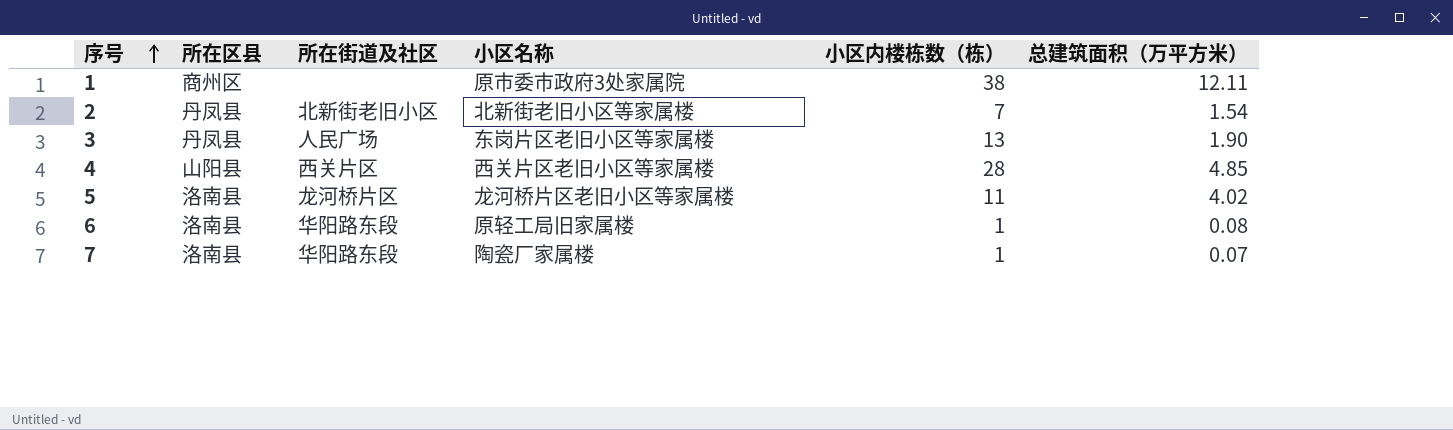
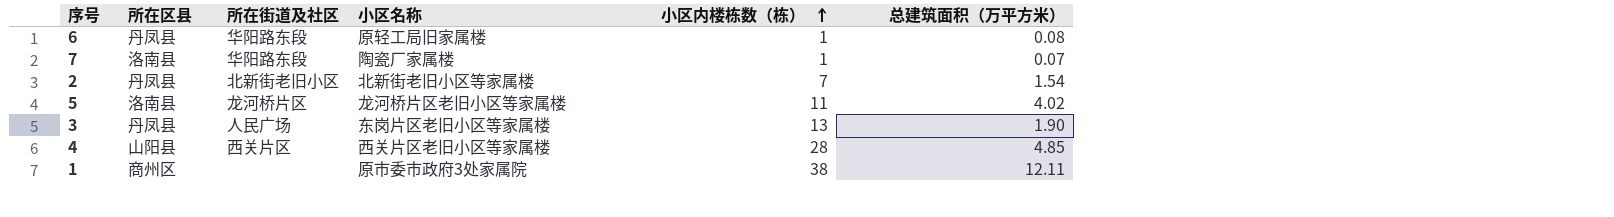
row order: 序号 ascending -> 小区内楼栋数（栋） ascending
6 | 所在区县: 洛南县 -> 丹凤县

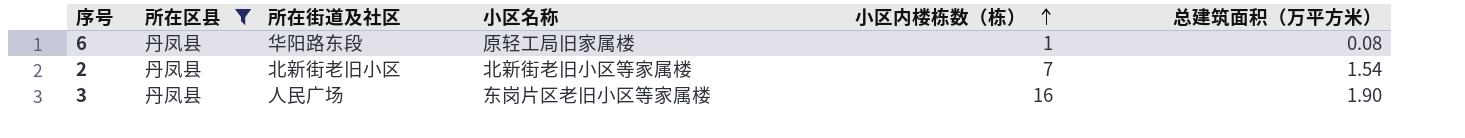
filter: none -> 所在区县 = 丹凤县
3 | 小区内楼栋数（栋）: 13 -> 16

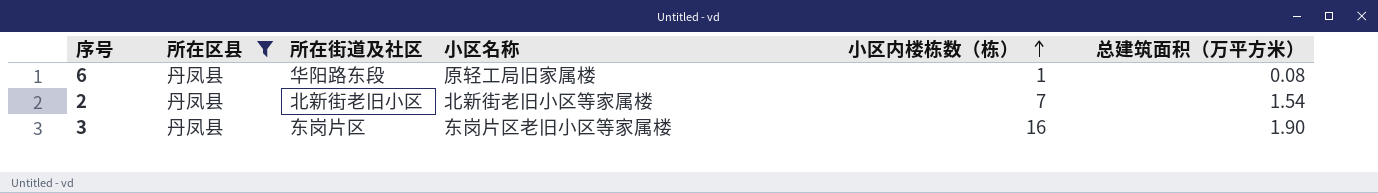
3 | 所在街道及社区: 人民广场 -> 东岗片区

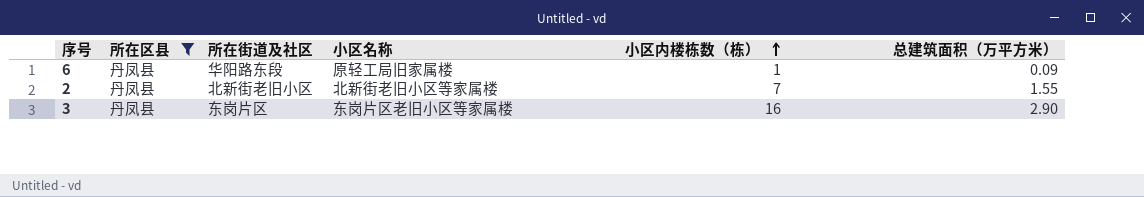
6 | 总建筑面积（万平方米）: 0.08 -> 0.09
2 | 总建筑面积（万平方米）: 1.54 -> 1.55
3 | 总建筑面积（万平方米）: 1.90 -> 2.90

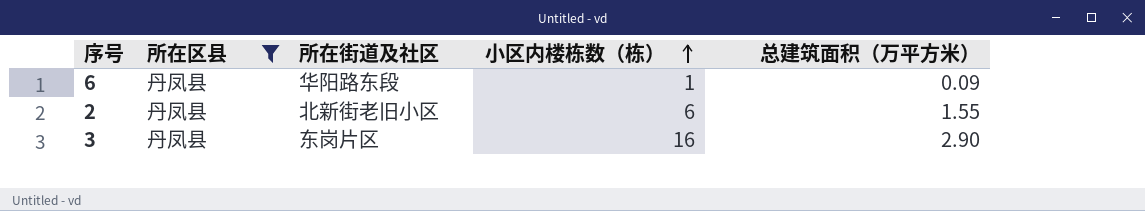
column 小区名称 | position: 4 -> none
2 | 小区内楼栋数（栋）: 7 -> 6

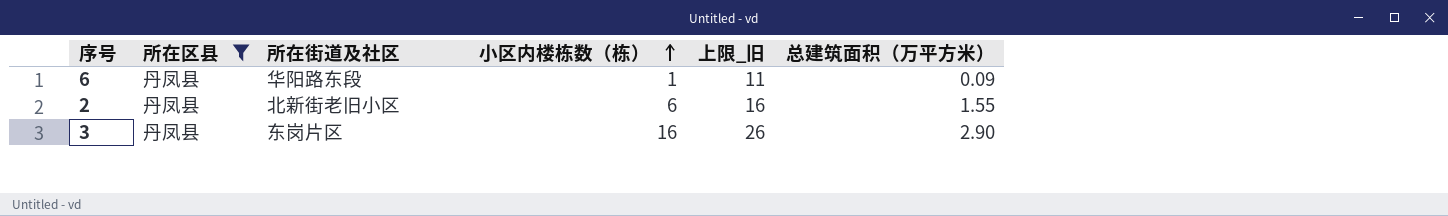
column 上限_旧 | formula: none -> [小区内楼栋数（栋）] + 10

